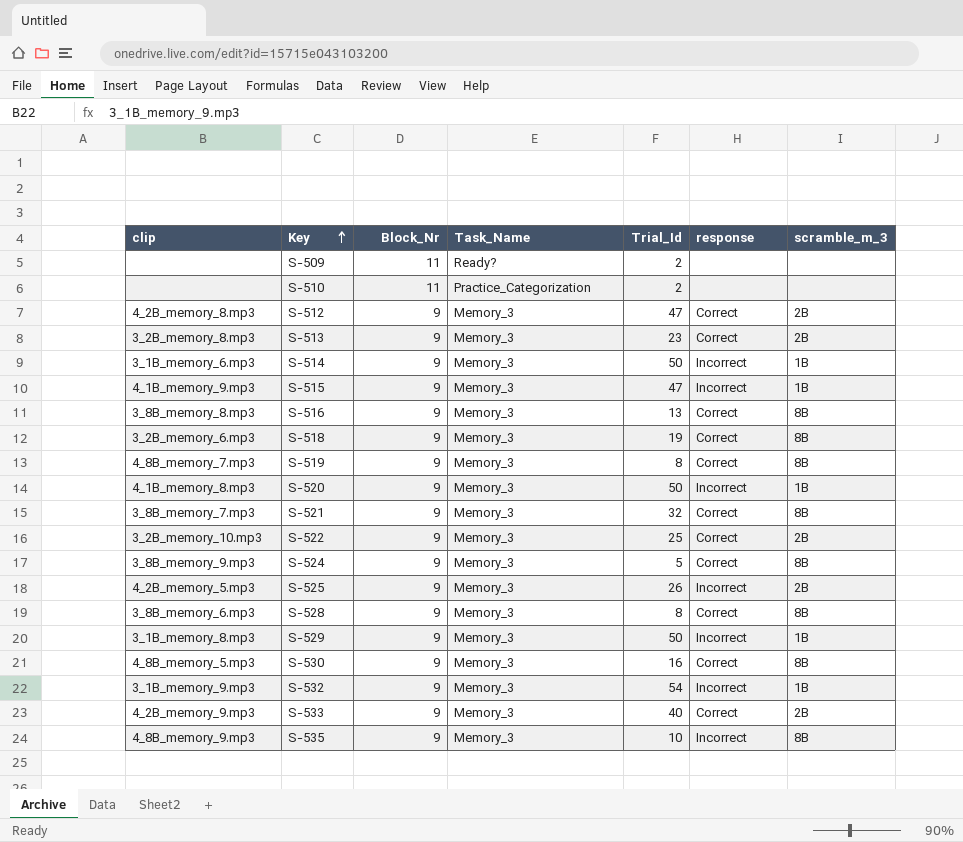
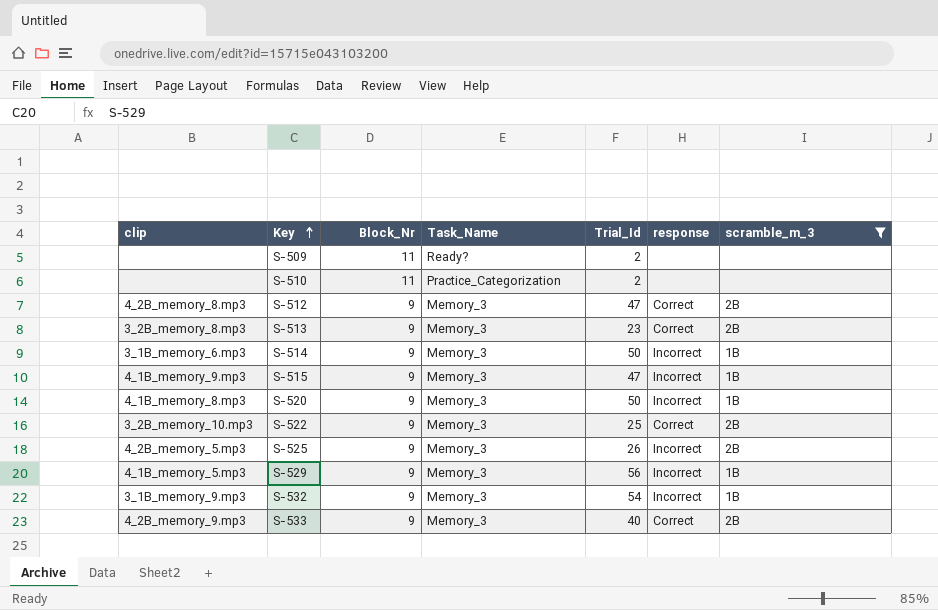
filter: none -> scramble_m_3 != 8B
S-529 | clip: 3_1B_memory_8.mp3 -> 4_1B_memory_5.mp3
S-529 | Trial_Id: 50 -> 56

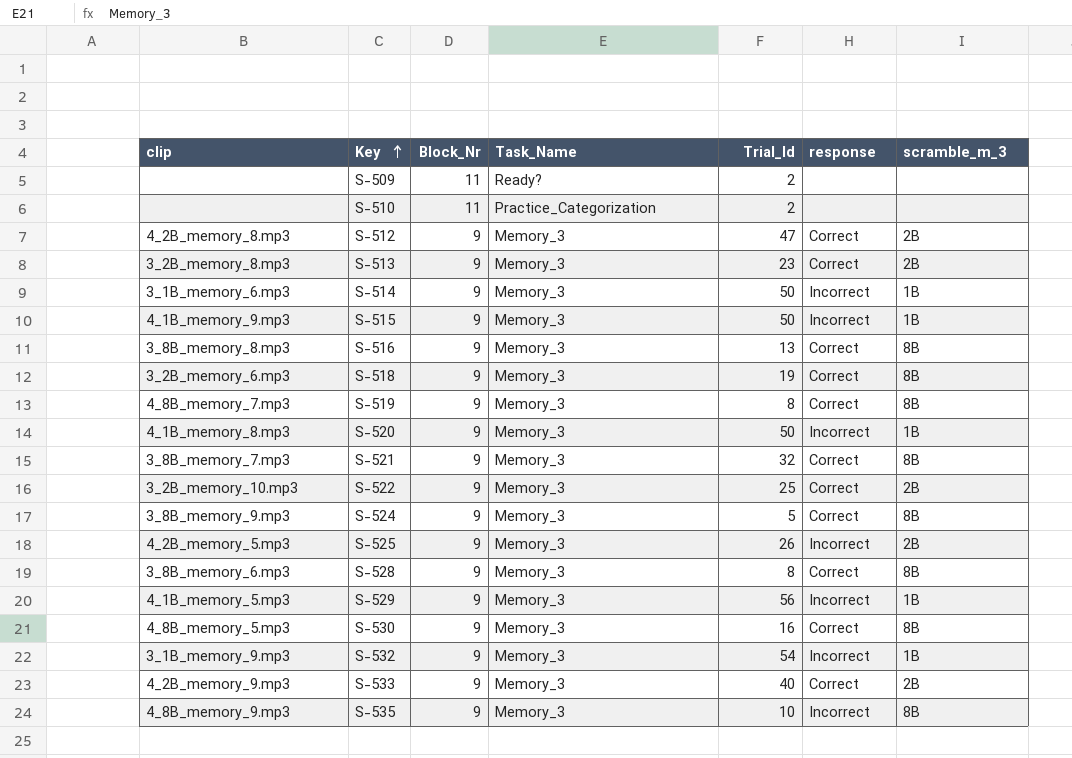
filter: scramble_m_3 != 8B -> none
S-515 | Trial_Id: 47 -> 50

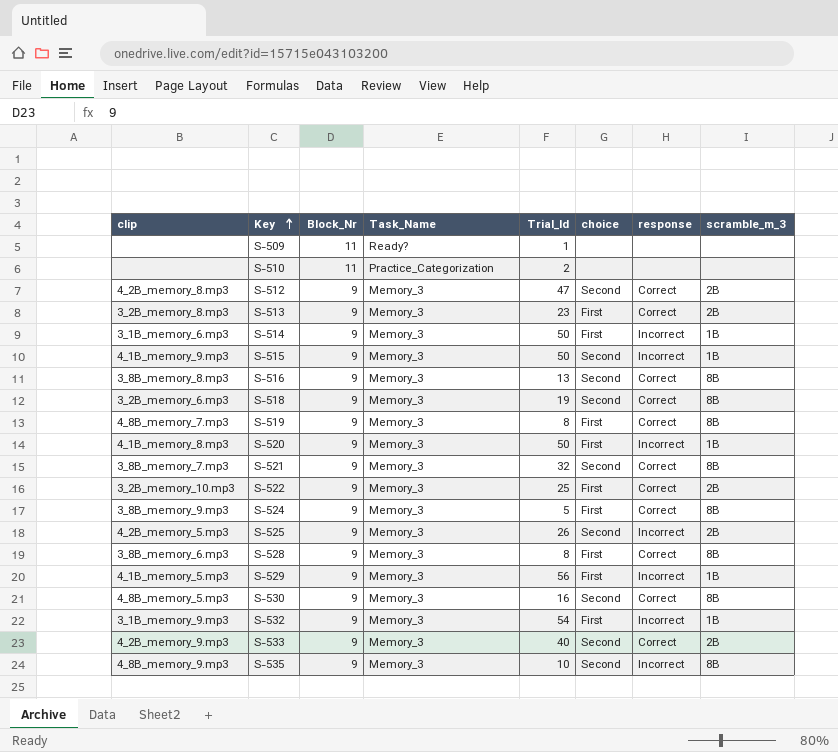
column choice | position: none -> 6
S-509 | Trial_Id: 2 -> 1

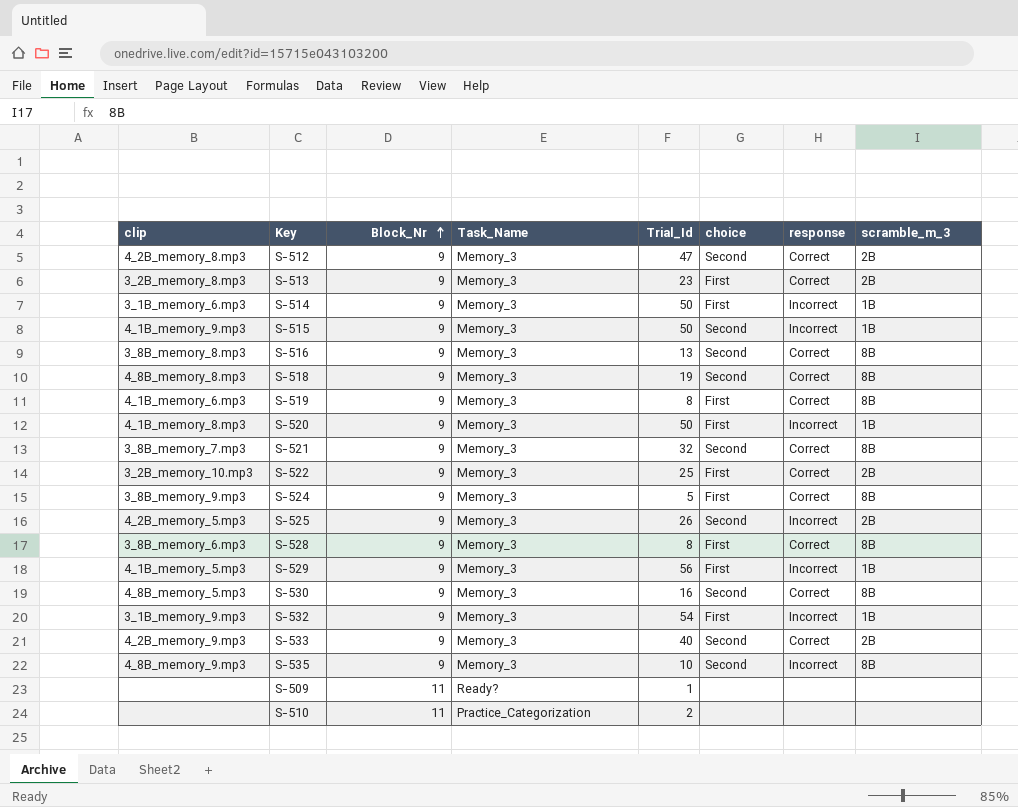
row order: Key ascending -> Block_Nr ascending
S-518 | clip: 3_2B_memory_6.mp3 -> 4_8B_memory_8.mp3
S-519 | clip: 4_8B_memory_7.mp3 -> 4_1B_memory_6.mp3

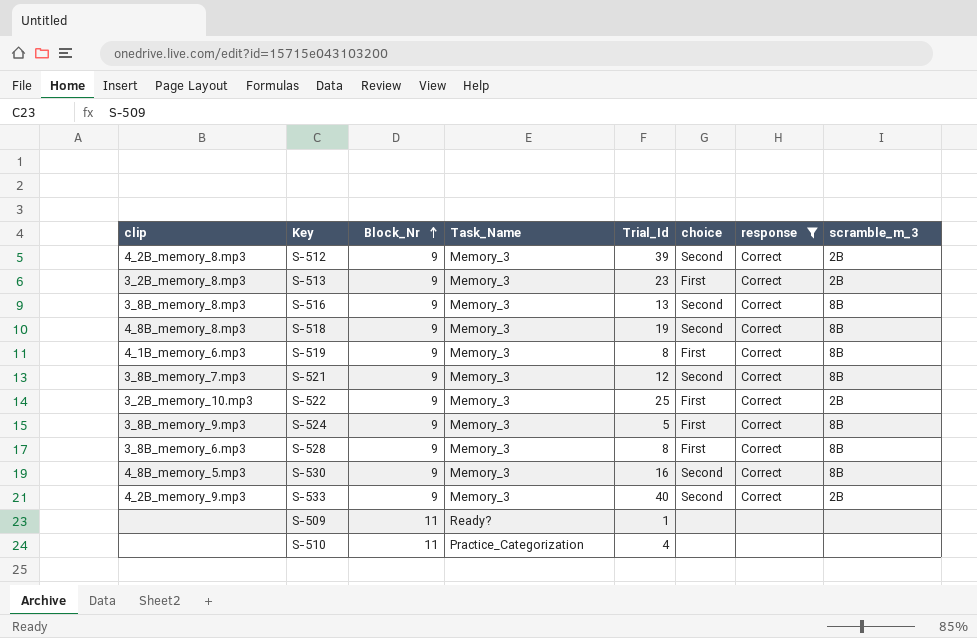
filter: none -> response != Incorrect
S-512 | Trial_Id: 47 -> 39
S-521 | Trial_Id: 32 -> 12
S-510 | Trial_Id: 2 -> 4

